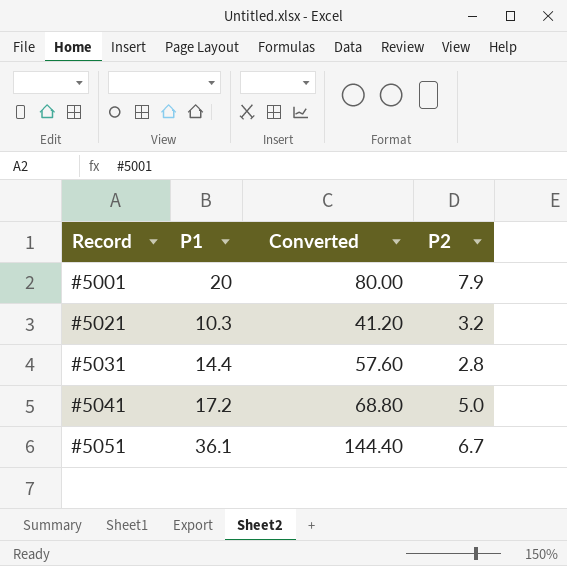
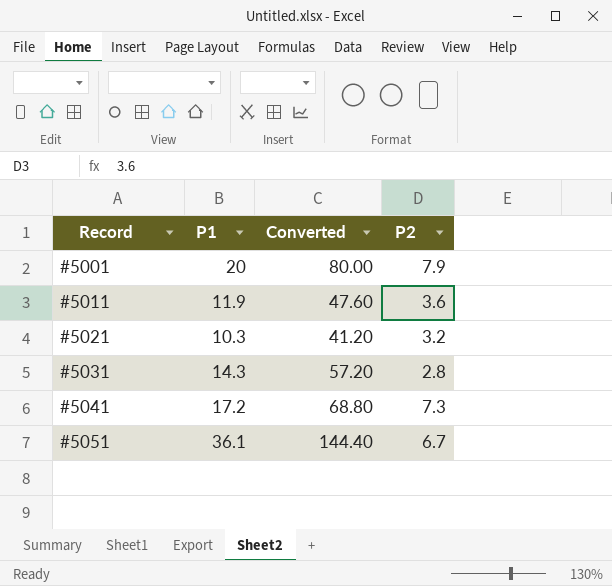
row #5011: none -> 11.9 | 47.60 | 3.6
#5031 | P1: 14.4 -> 14.3
#5031 | Converted: 57.60 -> 57.20
#5041 | P2: 5.0 -> 7.3

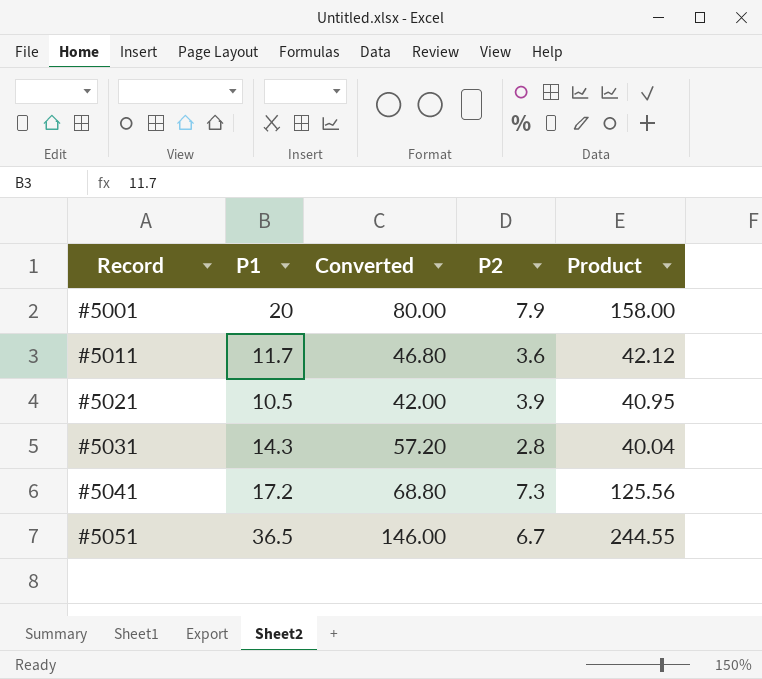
column Product | formula: none -> [P1] * [P2]
#5011 | P1: 11.9 -> 11.7
#5011 | Converted: 47.60 -> 46.80
#5021 | P1: 10.3 -> 10.5
#5021 | Converted: 41.20 -> 42.00
#5021 | P2: 3.2 -> 3.9
#5051 | P1: 36.1 -> 36.5
#5051 | Converted: 144.40 -> 146.00

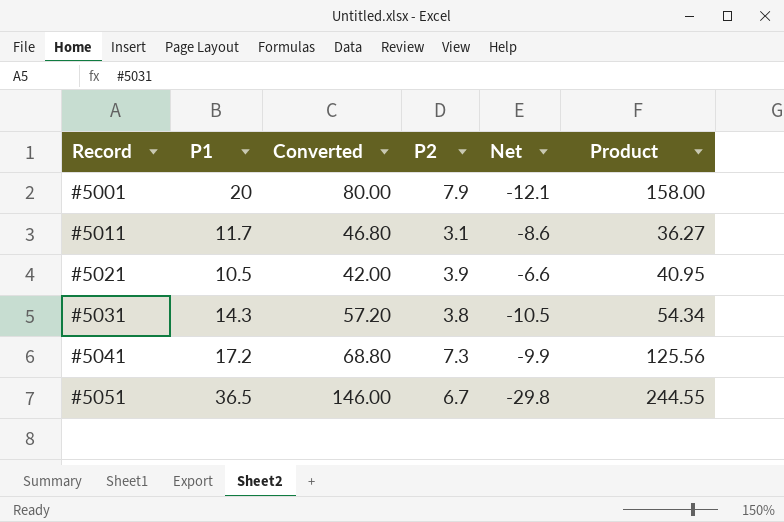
column Net | formula: none -> [P2] - [P1]
#5011 | P2: 3.6 -> 3.1
#5011 | Product: 42.12 -> 36.27
#5031 | P2: 2.8 -> 3.8
#5031 | Product: 40.04 -> 54.34

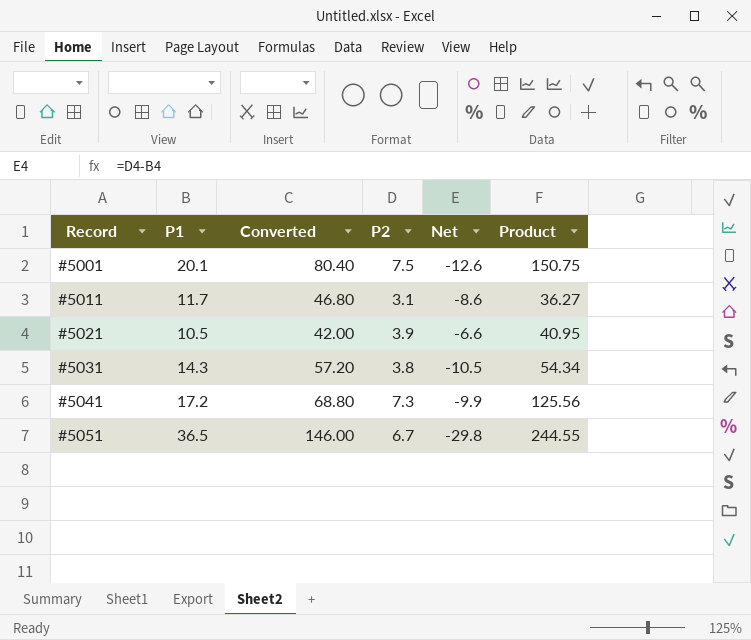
#5001 | P1: 20 -> 20.1
#5001 | Converted: 80.00 -> 80.40
#5001 | P2: 7.9 -> 7.5
#5001 | Net: -12.1 -> -12.6
#5001 | Product: 158.00 -> 150.75

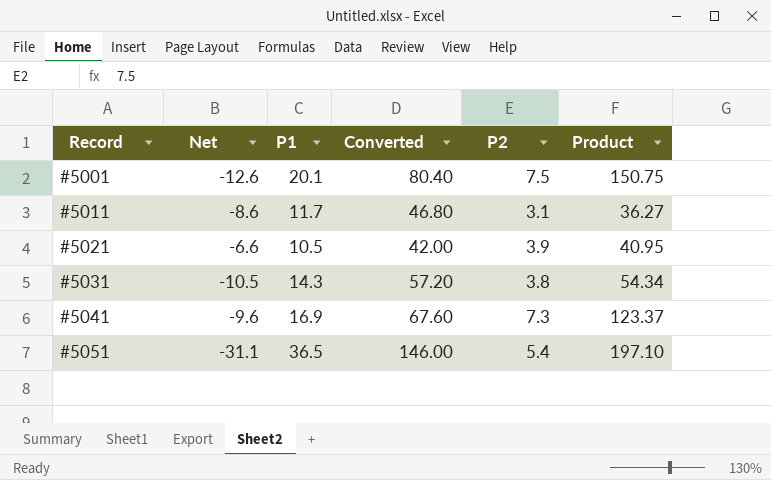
column Net | position: 5 -> 2
#5041 | Net: -9.9 -> -9.6
#5041 | P1: 17.2 -> 16.9
#5041 | Converted: 68.80 -> 67.60
#5041 | Product: 125.56 -> 123.37
#5051 | Net: -29.8 -> -31.1
#5051 | P2: 6.7 -> 5.4
#5051 | Product: 244.55 -> 197.10

